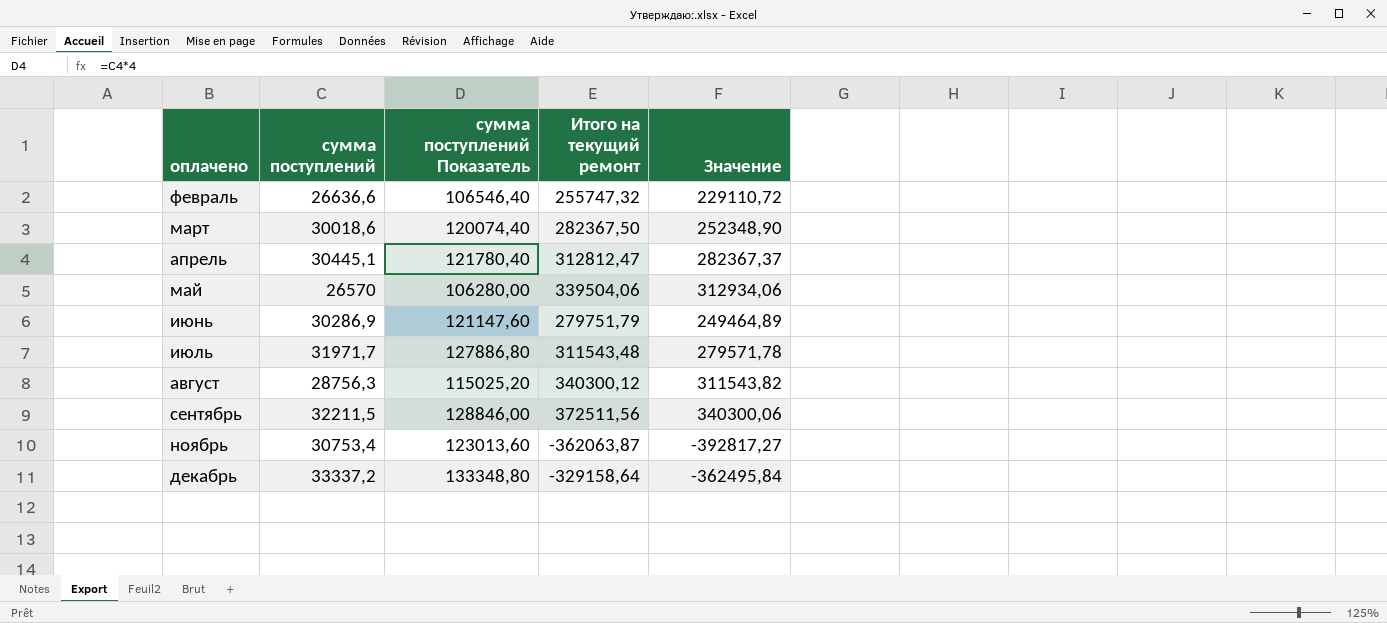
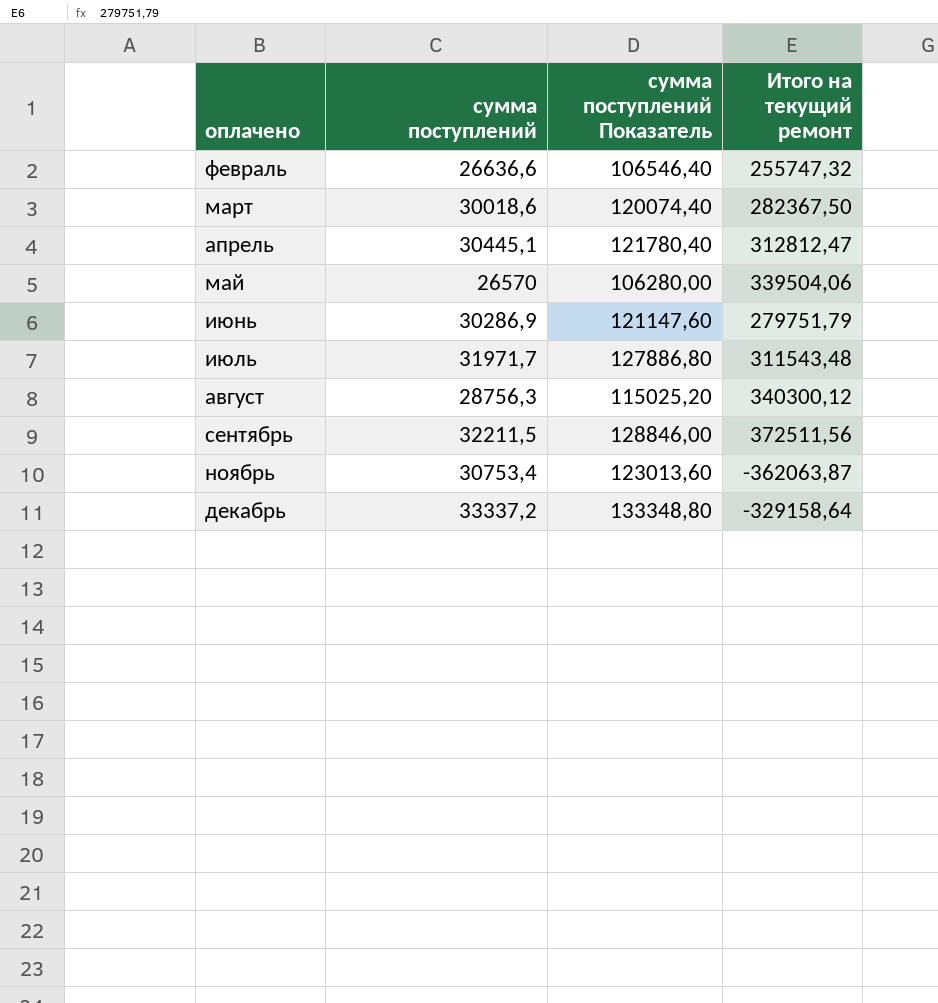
column Значение | formula: [Итого на текущий ремонт] - [сумма поступлений] -> none

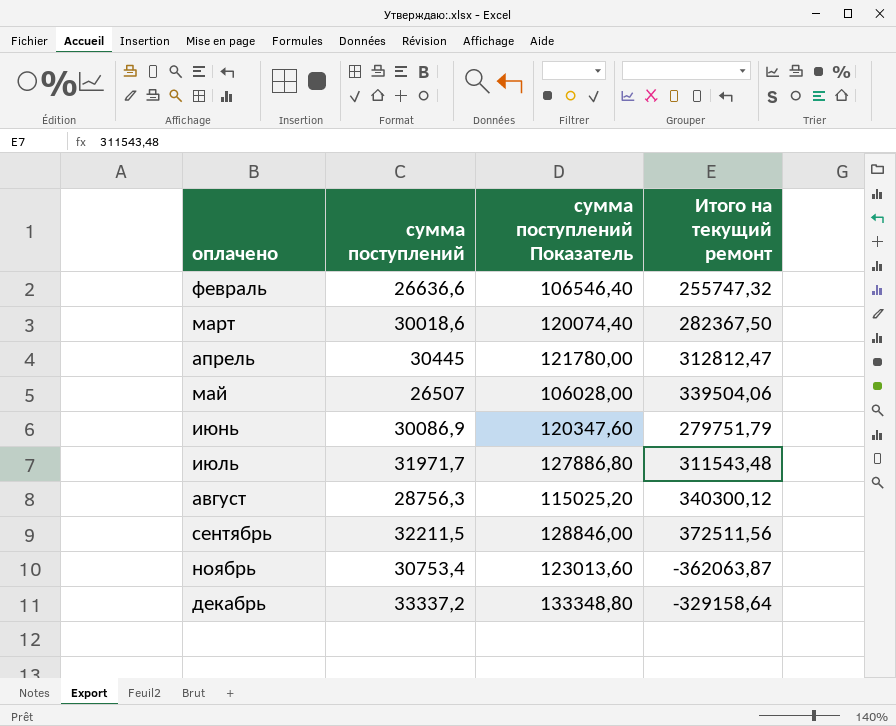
апрель | сумма поступлений: 30445,1 -> 30445
апрель | сумма поступлений Показатель: 121780,40 -> 121780,00
май | сумма поступлений: 26570 -> 26507
май | сумма поступлений Показатель: 106280,00 -> 106028,00
июнь | сумма поступлений: 30286,9 -> 30086,9
июнь | сумма поступлений Показатель: 121147,60 -> 120347,60

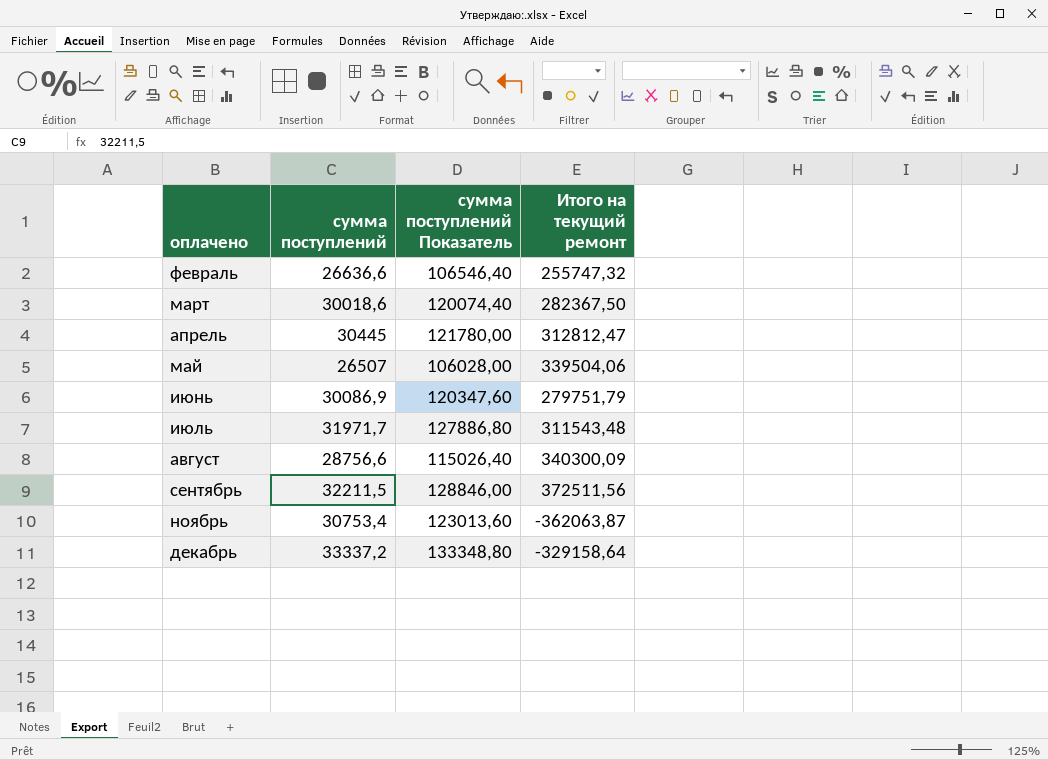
август | сумма поступлений: 28756,3 -> 28756,6
август | сумма поступлений Показатель: 115025,20 -> 115026,40
август | Итого на текущий ремонт: 340300,12 -> 340300,09

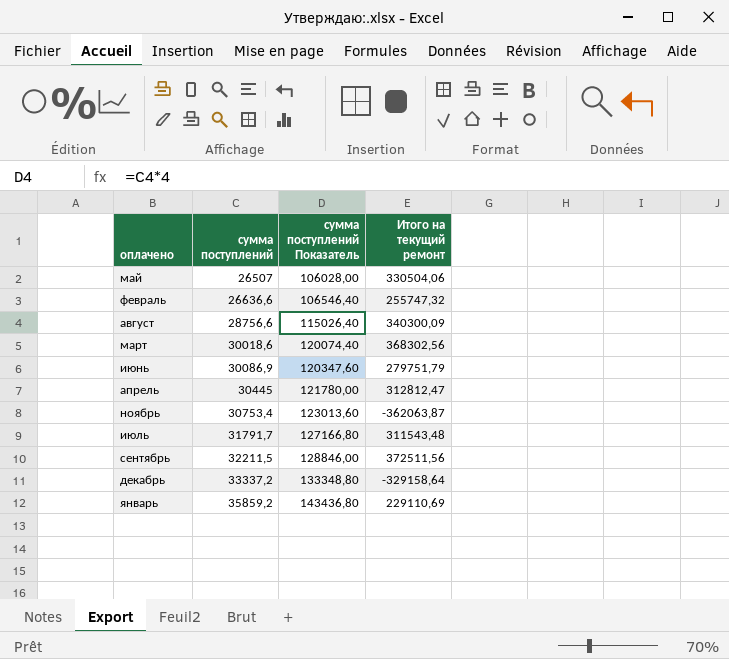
row order: оплачено ascending -> сумма поступлений ascending
май | Итого на текущий ремонт: 339504,06 -> 330504,06
март | Итого на текущий ремонт: 282367,50 -> 368302,56
июль | сумма поступлений: 31971,7 -> 31791,7
июль | сумма поступлений Показатель: 127886,80 -> 127166,80
row январь: none -> 35859,2 | 143436,80 | 229110,69

